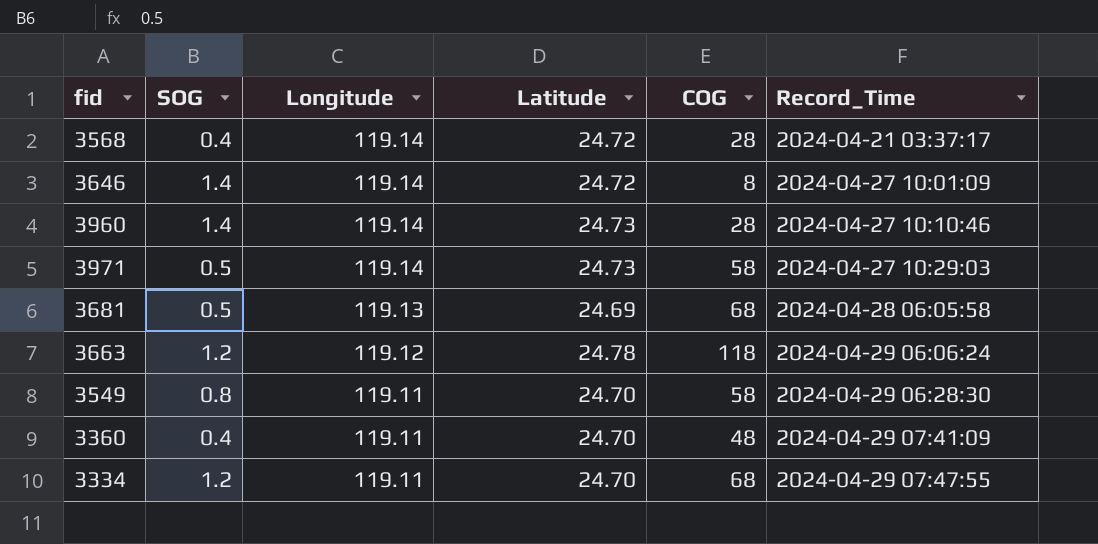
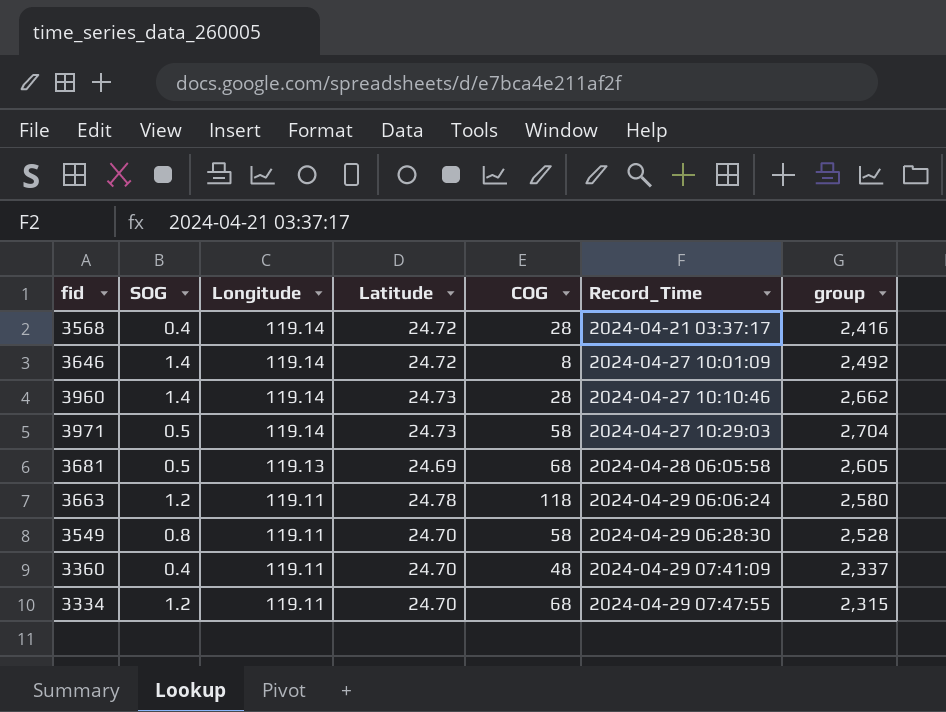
column group | position: none -> 7
3663 | Longitude: 119.12 -> 119.11

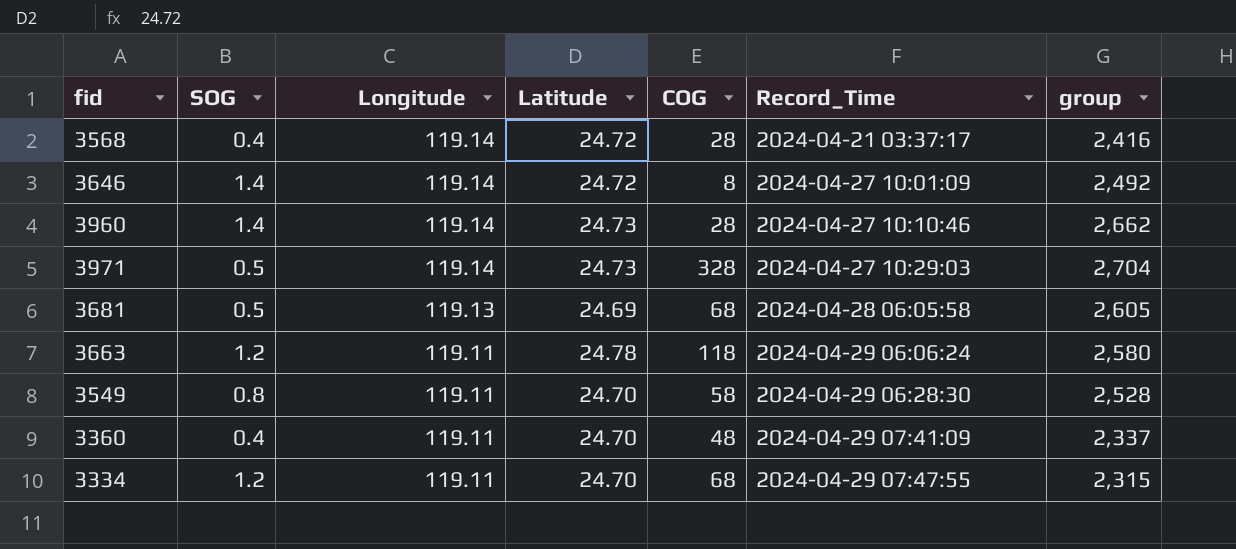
3971 | COG: 58 -> 328

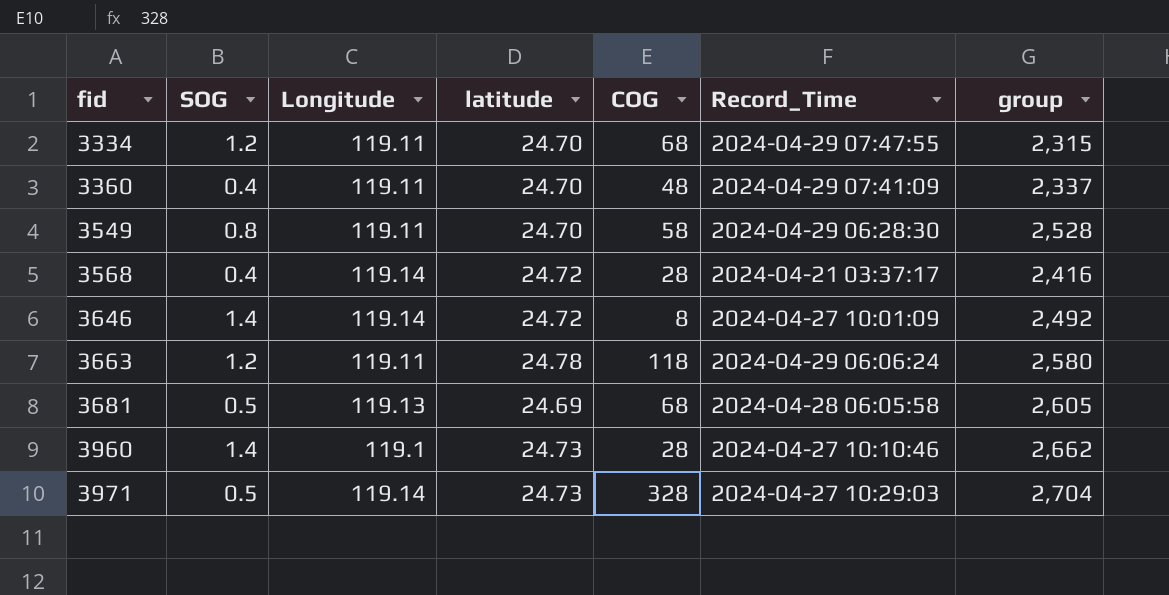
row order: Longitude descending -> fid ascending
column name: Latitude -> latitude
3960 | Longitude: 119.14 -> 119.1

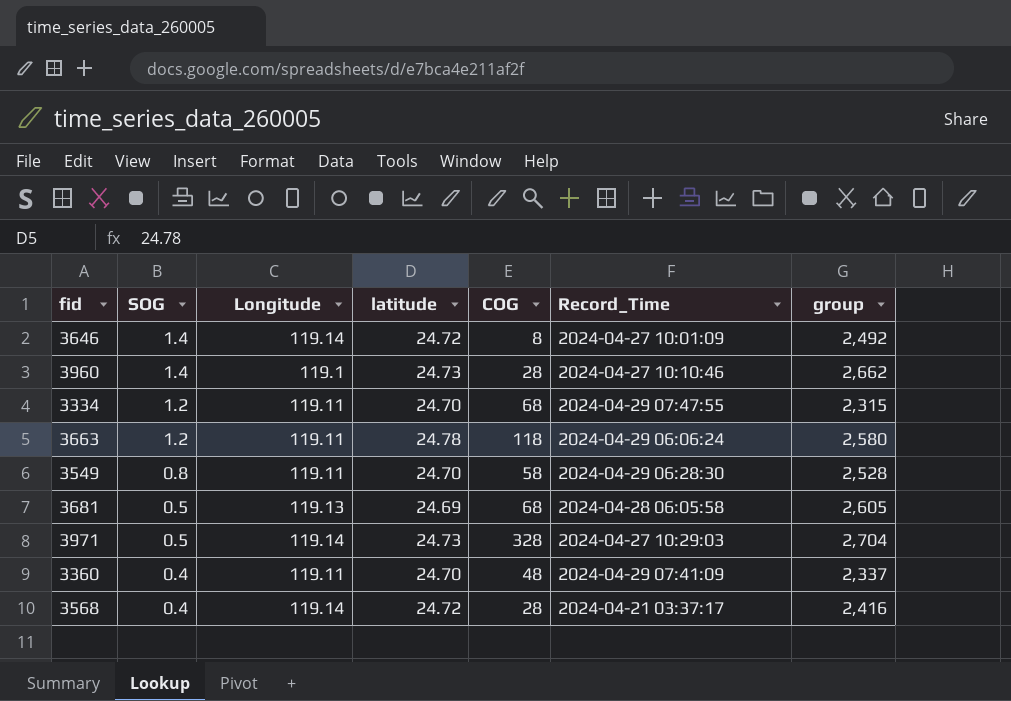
row order: fid ascending -> SOG descending

